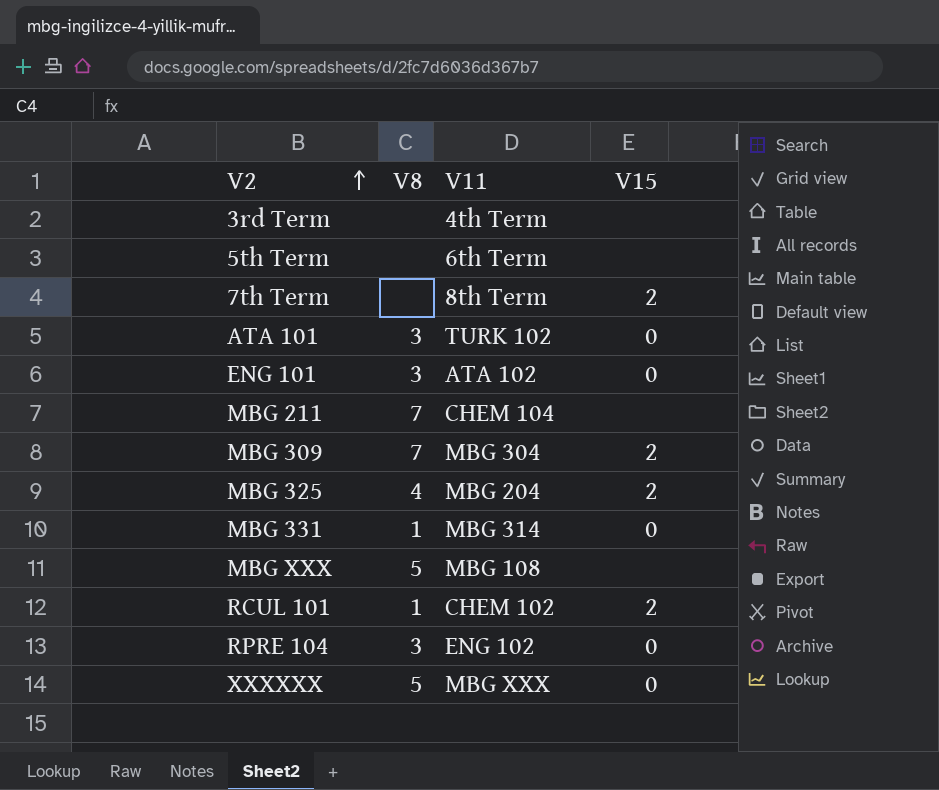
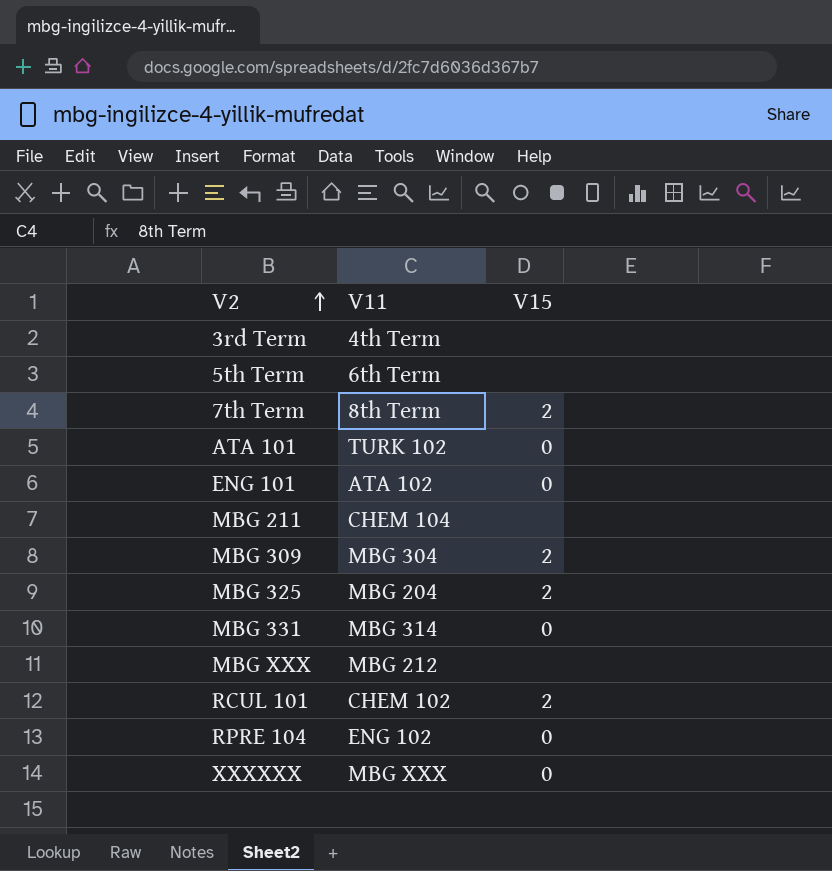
column V8 | position: 2 -> none
MBG XXX | V11: MBG 108 -> MBG 212

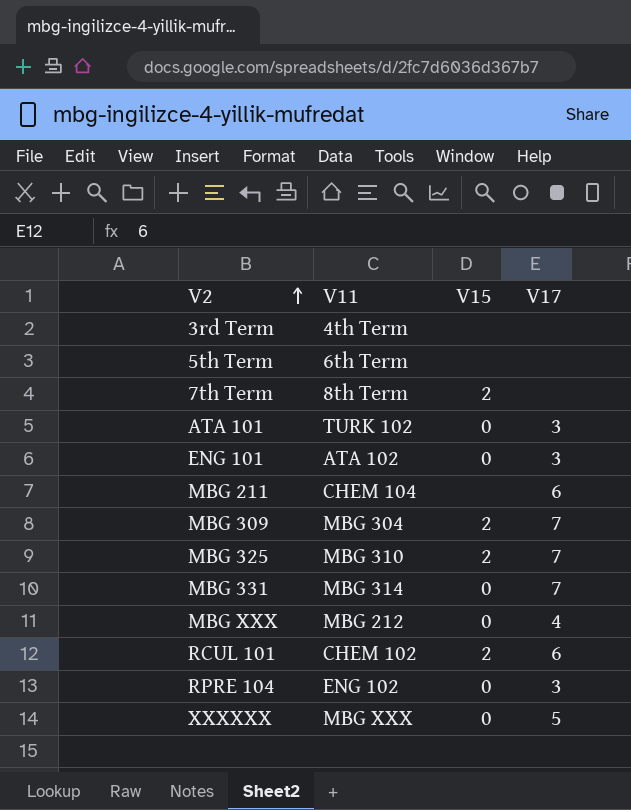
column V17 | position: none -> 4
MBG 325 | V11: MBG 204 -> MBG 310
MBG XXX | V15: none -> 0

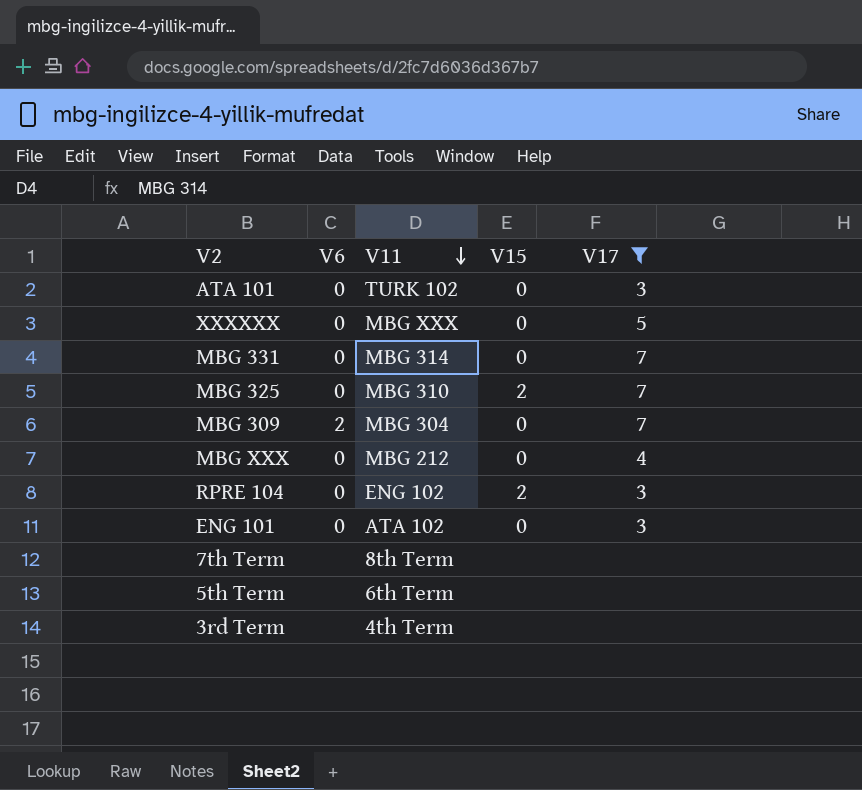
filter: none -> V17 != 6
row order: V2 ascending -> V11 descending
column V6 | position: none -> 2
MBG 309 | V15: 2 -> 0
RPRE 104 | V15: 0 -> 2
7th Term | V15: 2 -> none

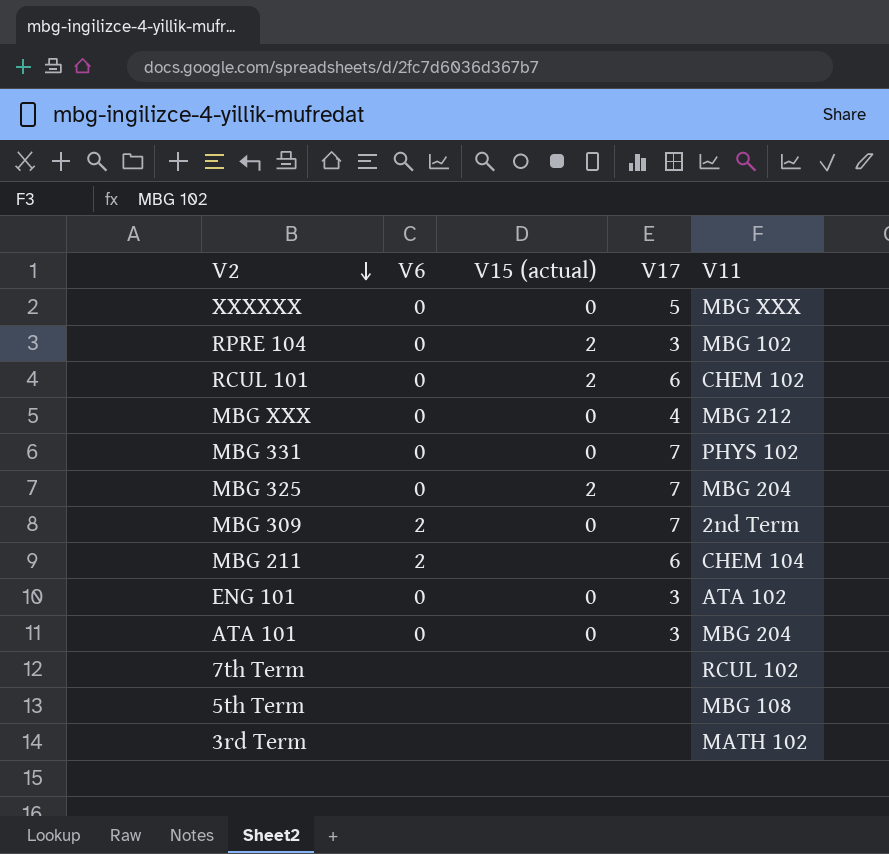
filter: V17 != 6 -> none
row order: V11 descending -> V2 descending
column name: V15 -> V15 (actual)
column V11 | position: 3 -> 5
RPRE 104 | V11: ENG 102 -> MBG 102
MBG 331 | V11: MBG 314 -> PHYS 102
MBG 325 | V11: MBG 310 -> MBG 204
MBG 309 | V11: MBG 304 -> 2nd Term
ATA 101 | V11: TURK 102 -> MBG 204
7th Term | V11: 8th Term -> RCUL 102
5th Term | V11: 6th Term -> MBG 108
3rd Term | V11: 4th Term -> MATH 102

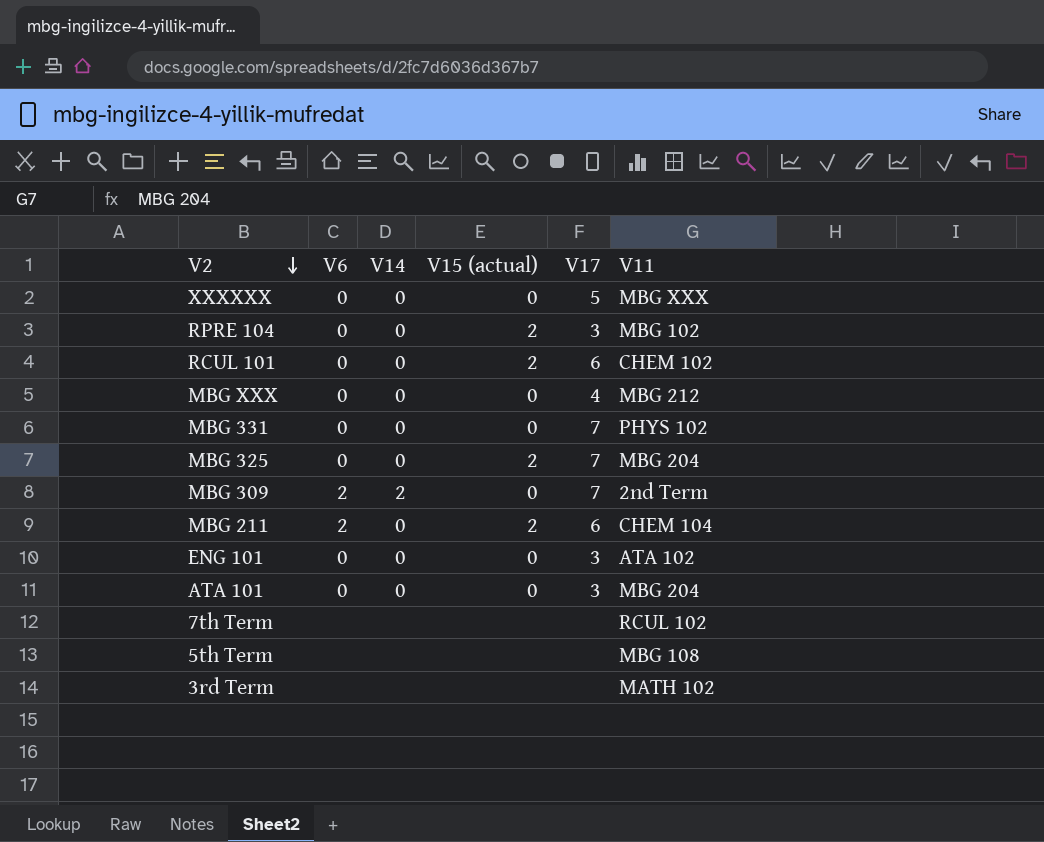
column V14 | position: none -> 3
MBG 211 | V15 (actual): none -> 2

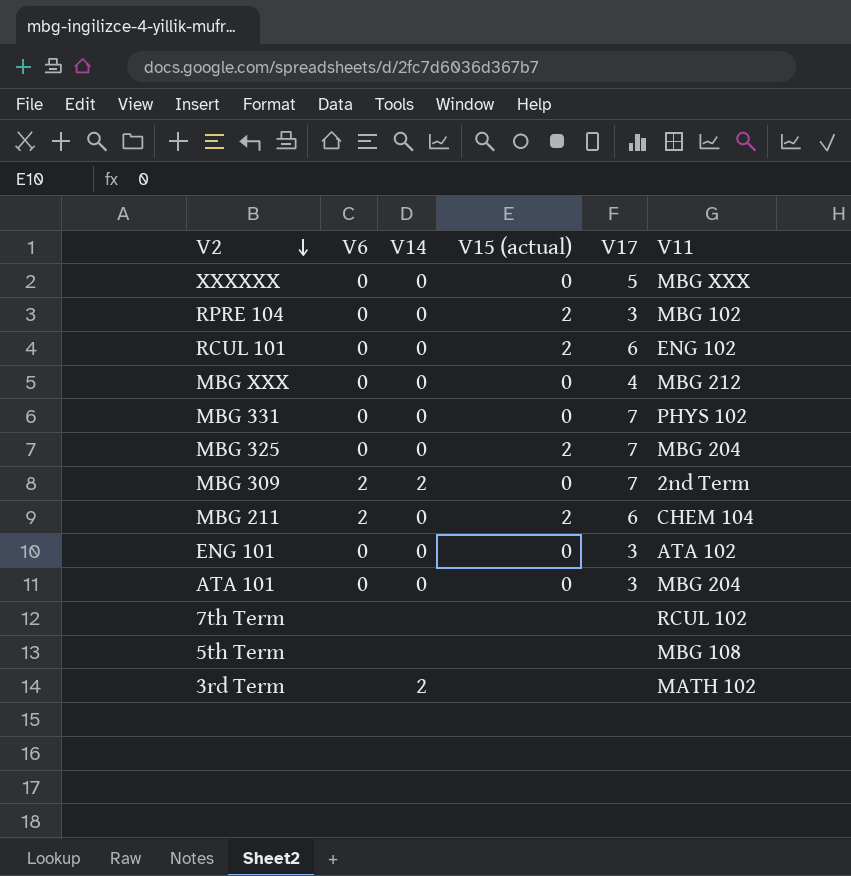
RCUL 101 | V11: CHEM 102 -> ENG 102
3rd Term | V14: none -> 2

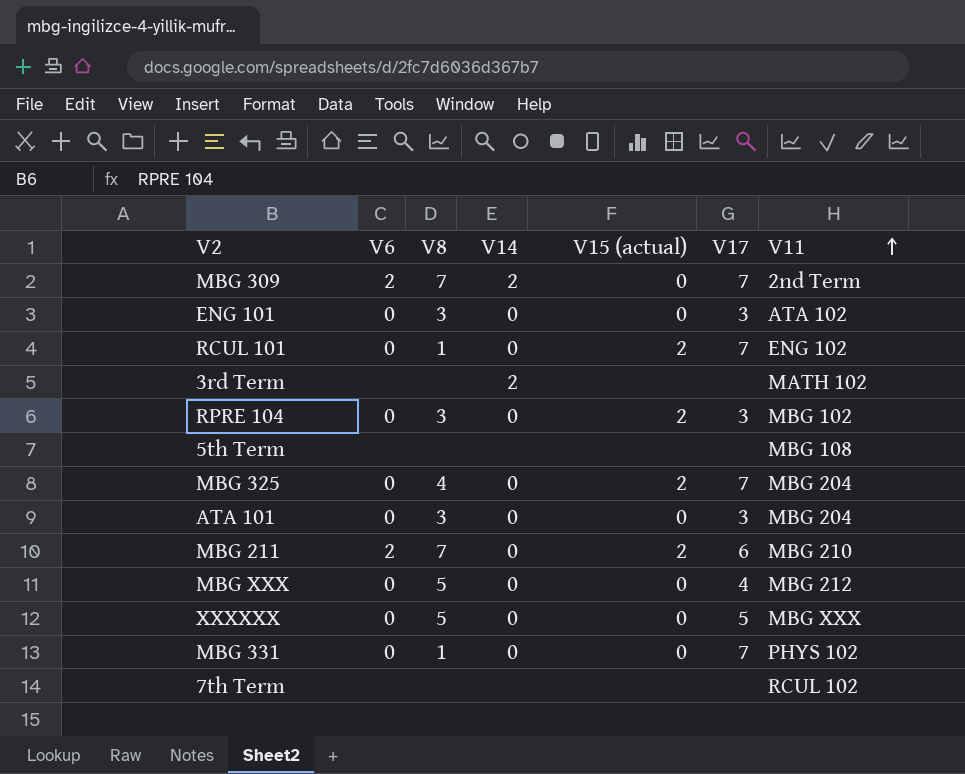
row order: V2 descending -> V11 ascending
column V8 | position: none -> 3
RCUL 101 | V17: 6 -> 7
MBG 211 | V11: CHEM 104 -> MBG 210

